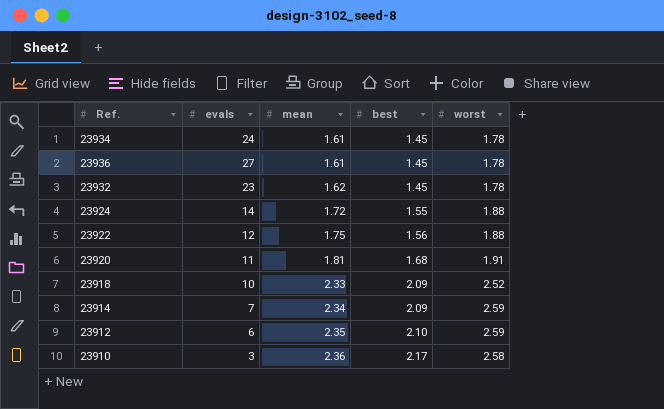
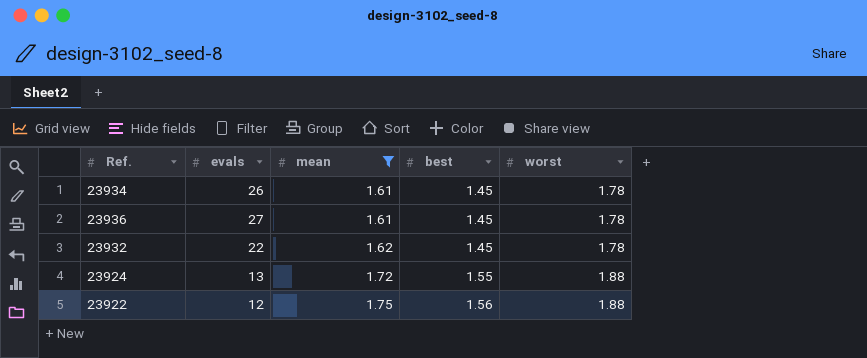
filter: none -> mean <= 1.75
23934 | evals: 24 -> 26
23932 | evals: 23 -> 22
23924 | evals: 14 -> 13

